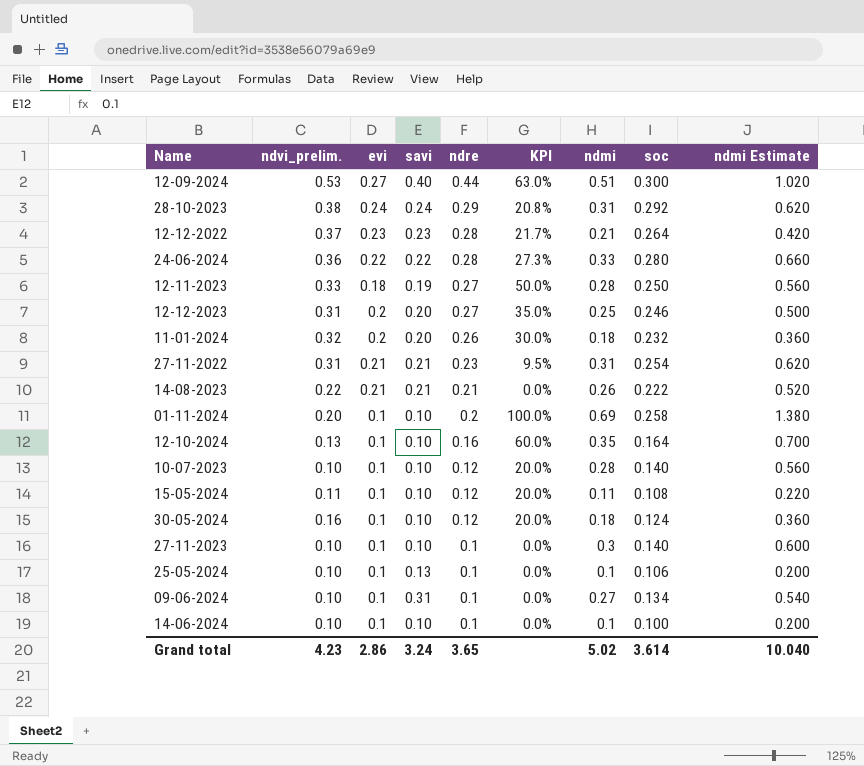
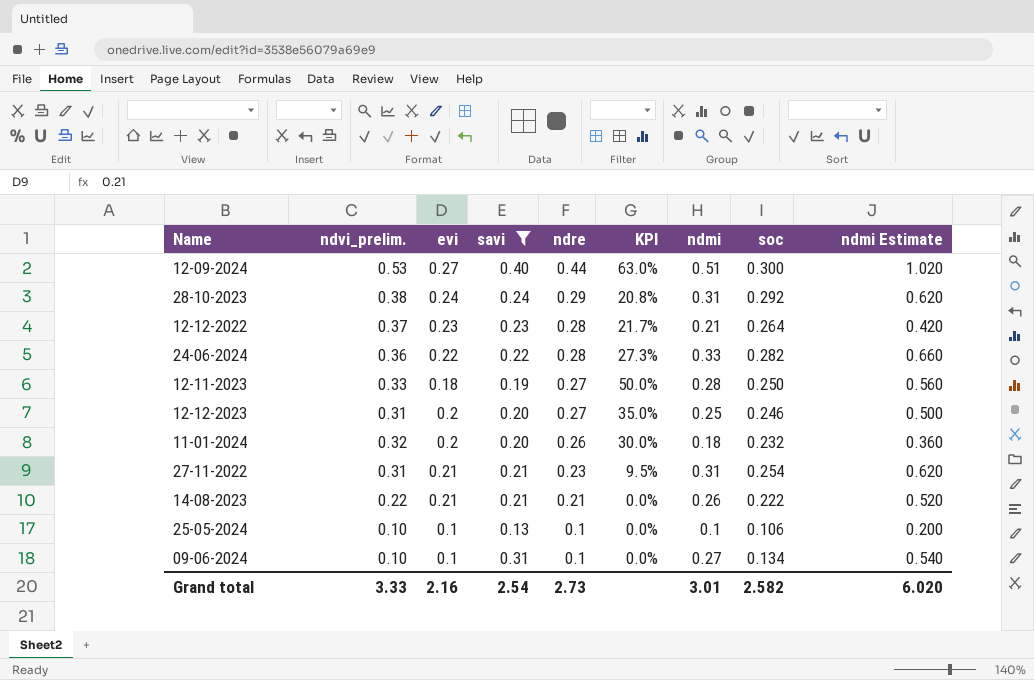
filter: none -> savi != 0.10
24-06-2024 | soc: 0.280 -> 0.282
Grand total | ndvi_prelim.: 4.23 -> 3.33
Grand total | evi: 2.86 -> 2.16
Grand total | savi: 3.24 -> 2.54
Grand total | ndre: 3.65 -> 2.73
Grand total | ndmi: 5.02 -> 3.01
Grand total | soc: 3.614 -> 2.582
Grand total | ndmi Estimate: 10.040 -> 6.020

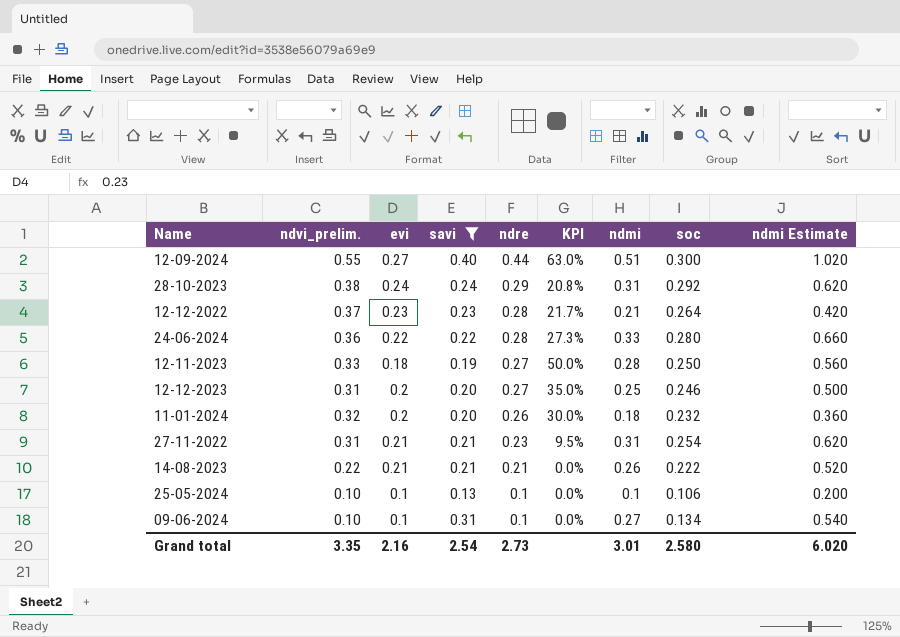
12-09-2024 | ndvi_prelim.: 0.53 -> 0.55
24-06-2024 | soc: 0.282 -> 0.280
Grand total | ndvi_prelim.: 3.33 -> 3.35
Grand total | soc: 2.582 -> 2.580

